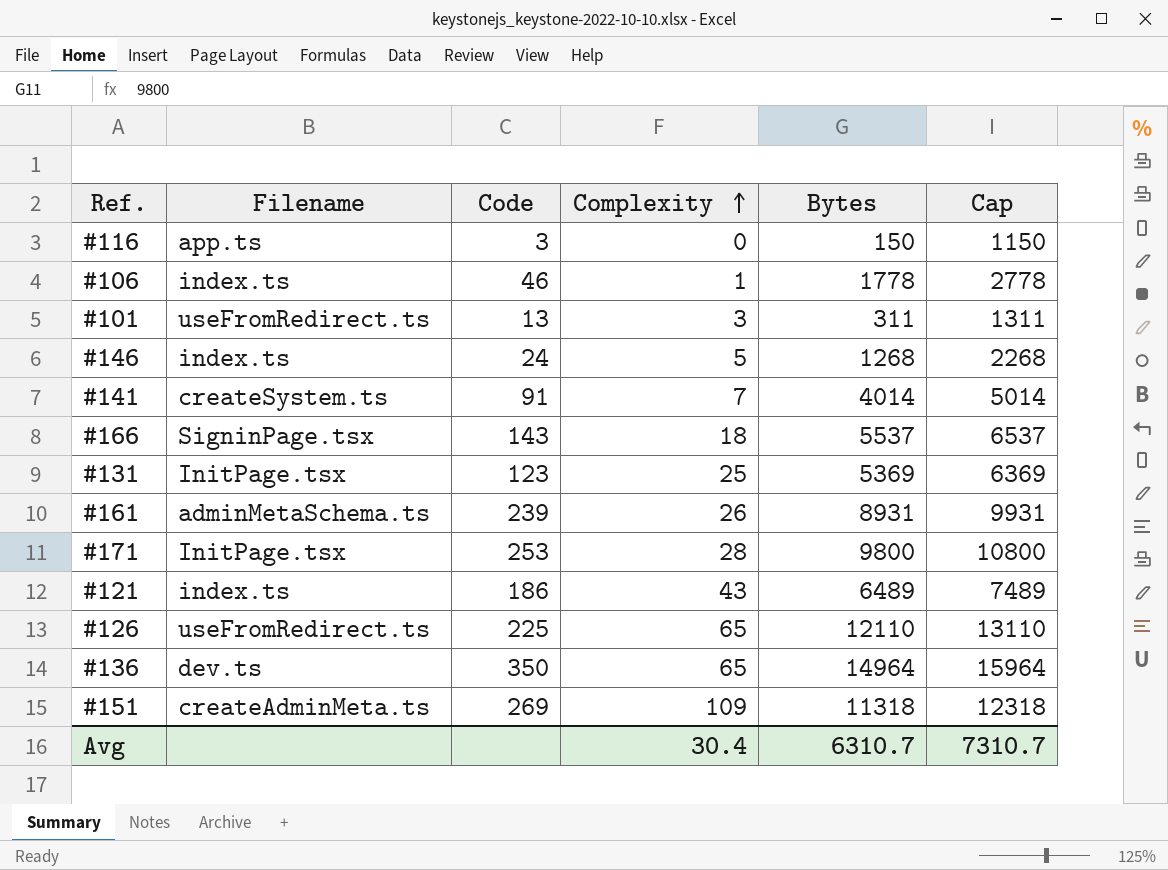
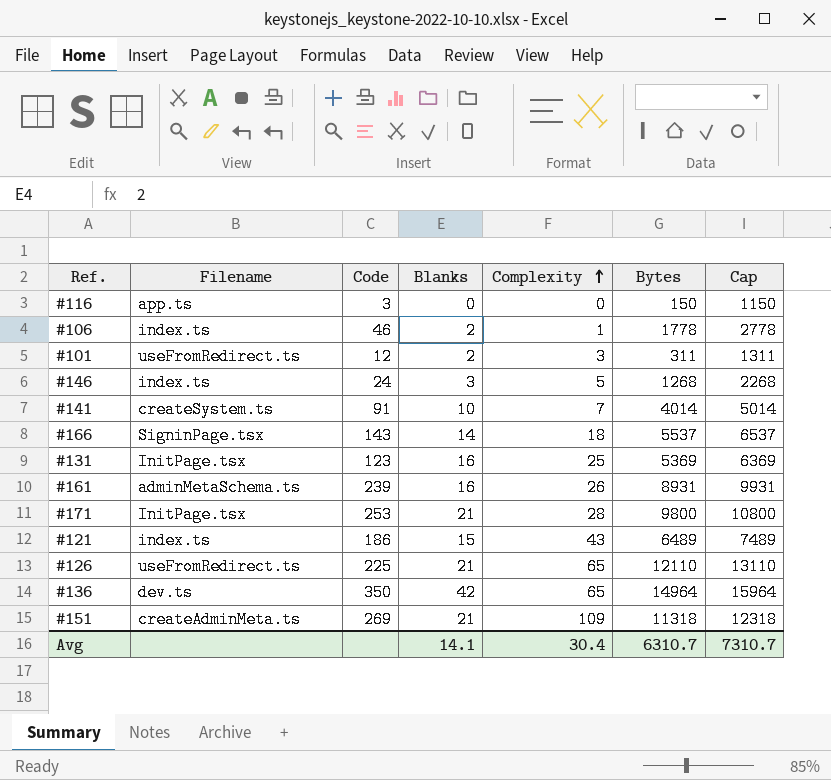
column Blanks | position: none -> 4
#101 | Code: 13 -> 12

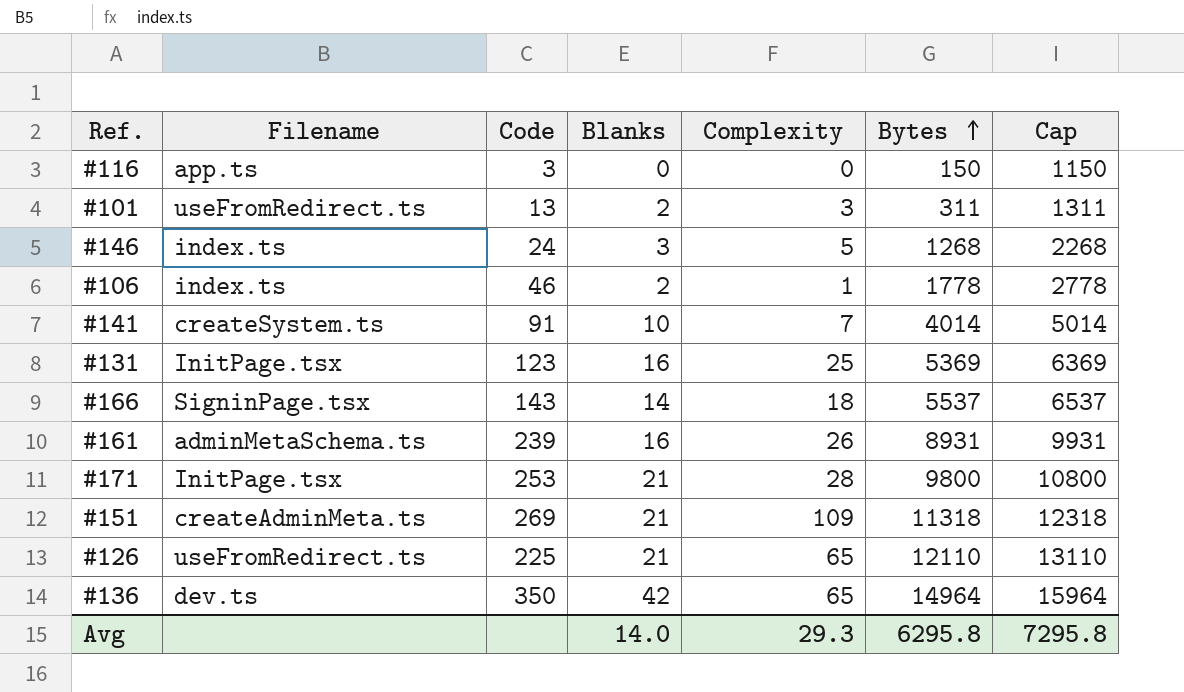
row order: Complexity ascending -> Bytes ascending
row #121: index.ts | 186 | 15 | 43 | 6489 | 7489 -> none
#101 | Code: 12 -> 13
Avg | Blanks: 14.1 -> 14.0
Avg | Complexity: 30.4 -> 29.3
Avg | Bytes: 6310.7 -> 6295.8
Avg | Cap: 7310.7 -> 7295.8

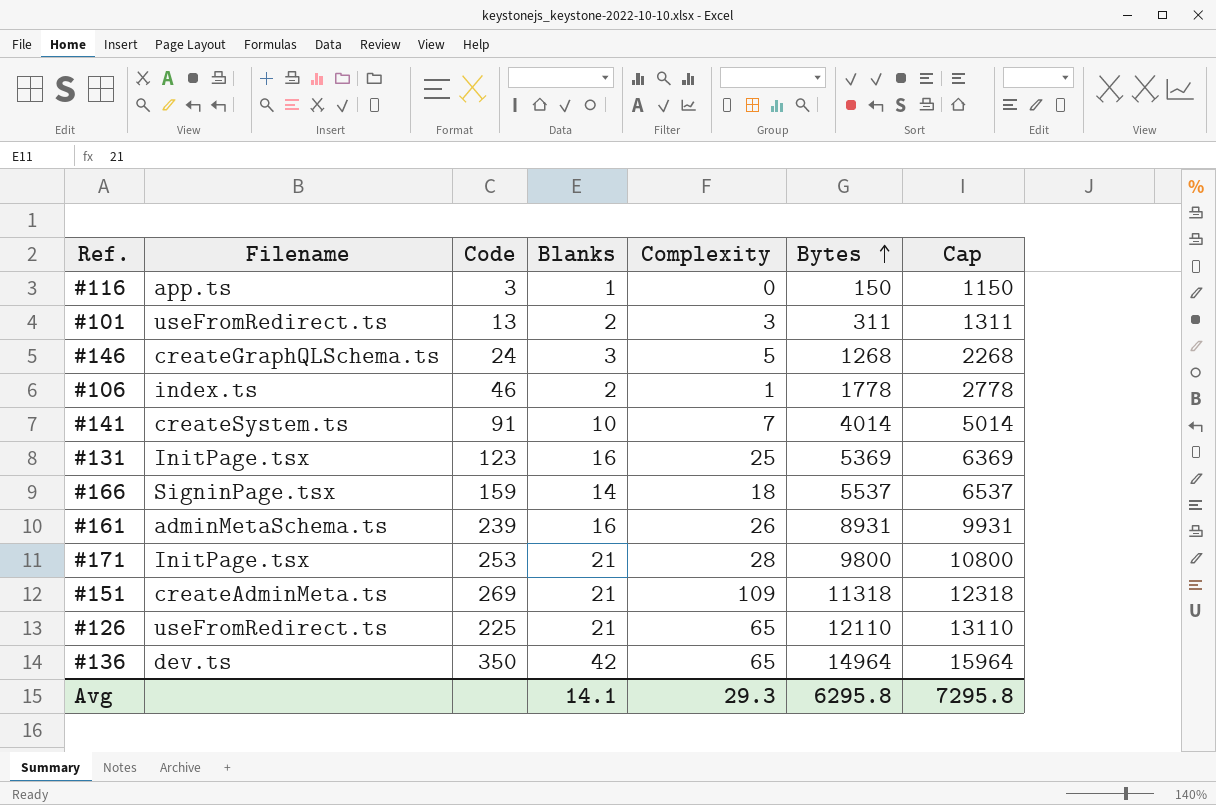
#116 | Blanks: 0 -> 1
#146 | Filename: index.ts -> createGraphQLSchema.ts
#166 | Code: 143 -> 159
Avg | Blanks: 14.0 -> 14.1

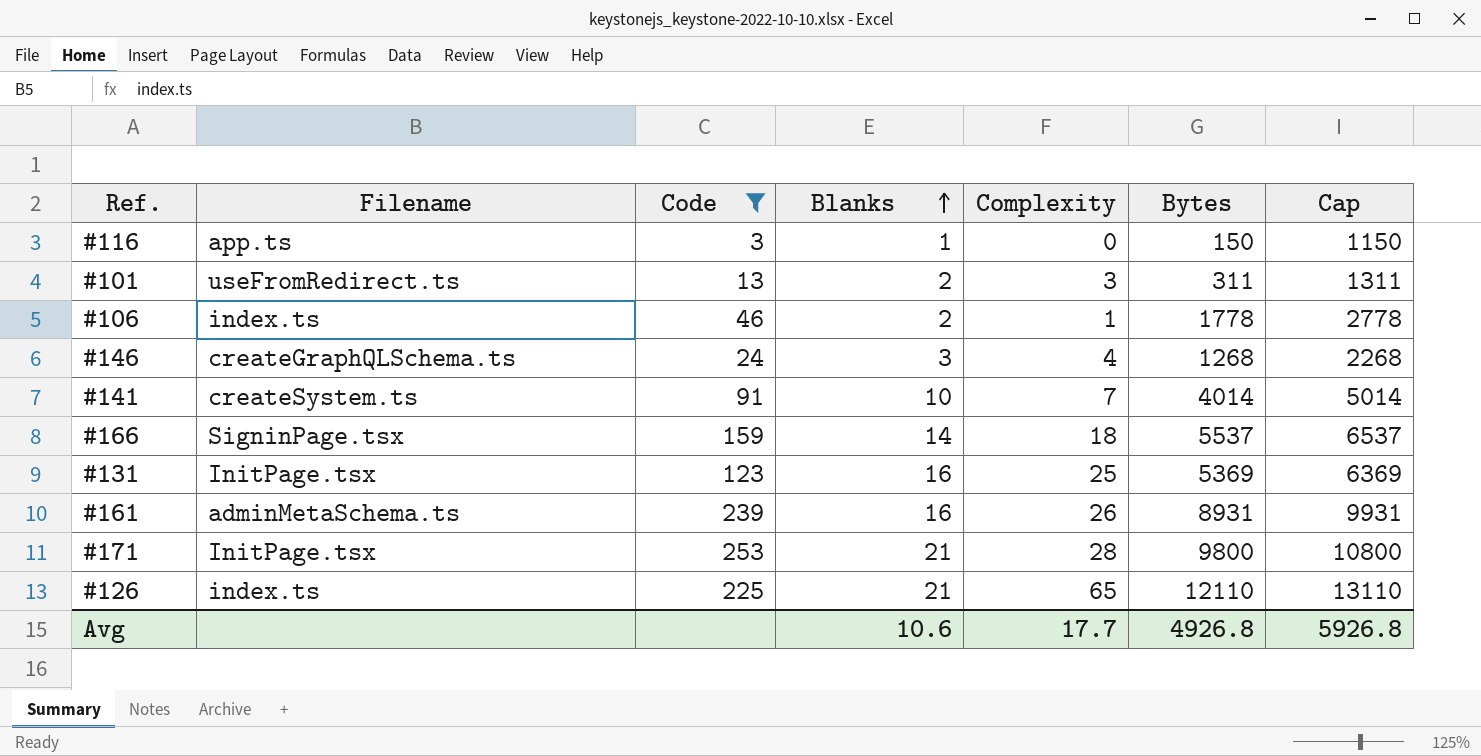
filter: none -> Code <= 253
row order: Bytes ascending -> Blanks ascending
#146 | Complexity: 5 -> 4
#126 | Filename: useFromRedirect.ts -> index.ts
Avg | Blanks: 14.1 -> 10.6
Avg | Complexity: 29.3 -> 17.7
Avg | Bytes: 6295.8 -> 4926.8
Avg | Cap: 7295.8 -> 5926.8

